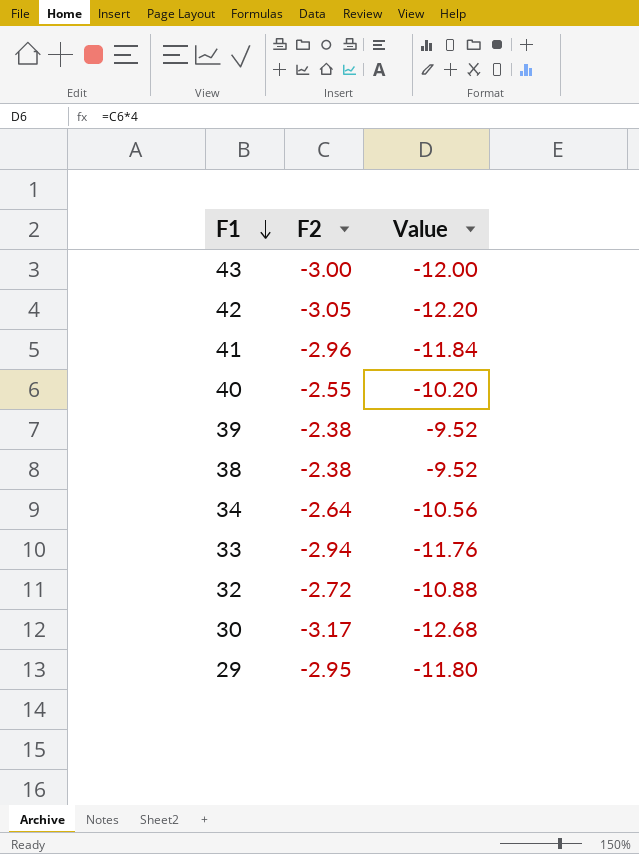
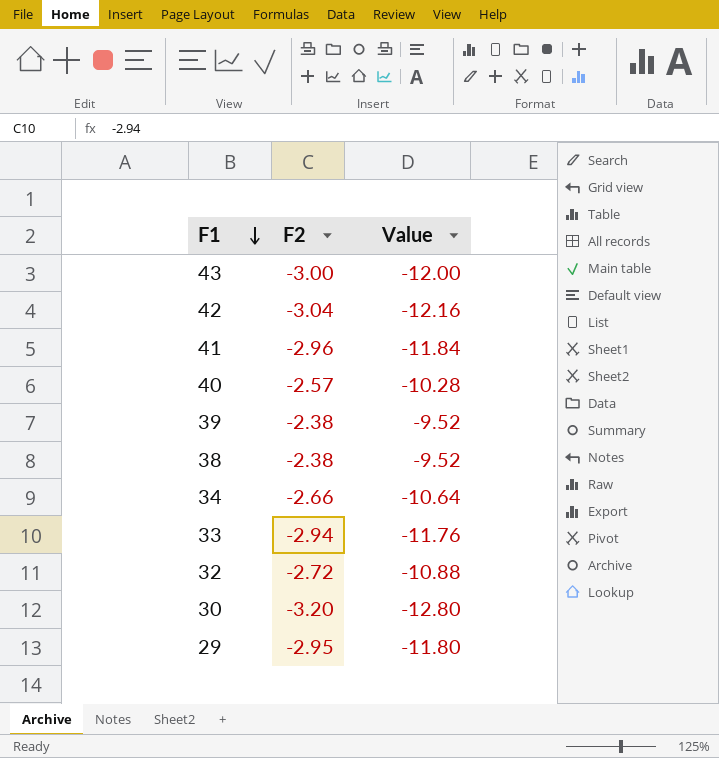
42 | F2: -3.05 -> -3.04
42 | Value: -12.20 -> -12.16
40 | F2: -2.55 -> -2.57
40 | Value: -10.20 -> -10.28
34 | F2: -2.64 -> -2.66
34 | Value: -10.56 -> -10.64
30 | F2: -3.17 -> -3.20
30 | Value: -12.68 -> -12.80

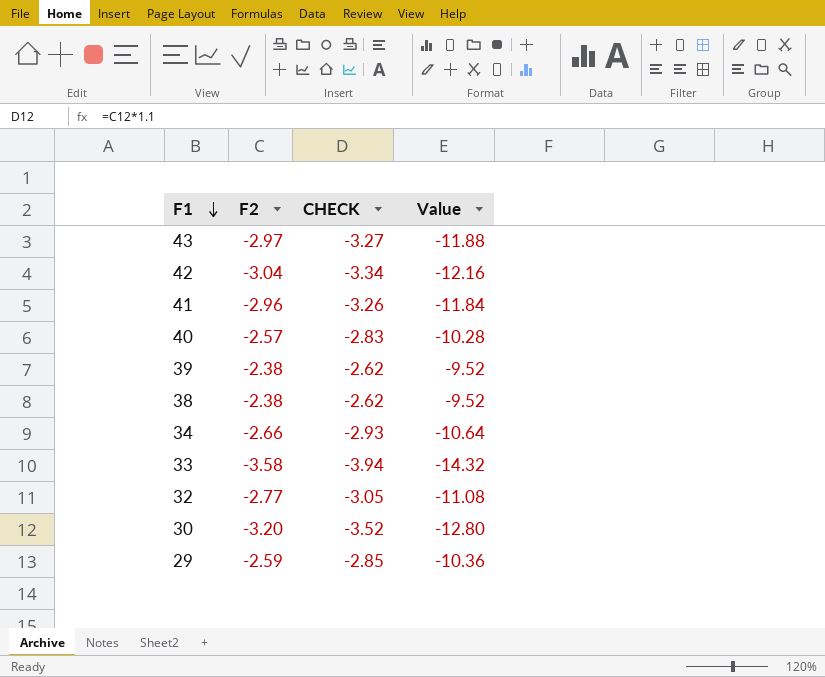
column CHECK | formula: none -> [F2] * 1.1
43 | F2: -3.00 -> -2.97
43 | Value: -12.00 -> -11.88
33 | F2: -2.94 -> -3.58
33 | Value: -11.76 -> -14.32
32 | F2: -2.72 -> -2.77
32 | Value: -10.88 -> -11.08
29 | F2: -2.95 -> -2.59
29 | Value: -11.80 -> -10.36

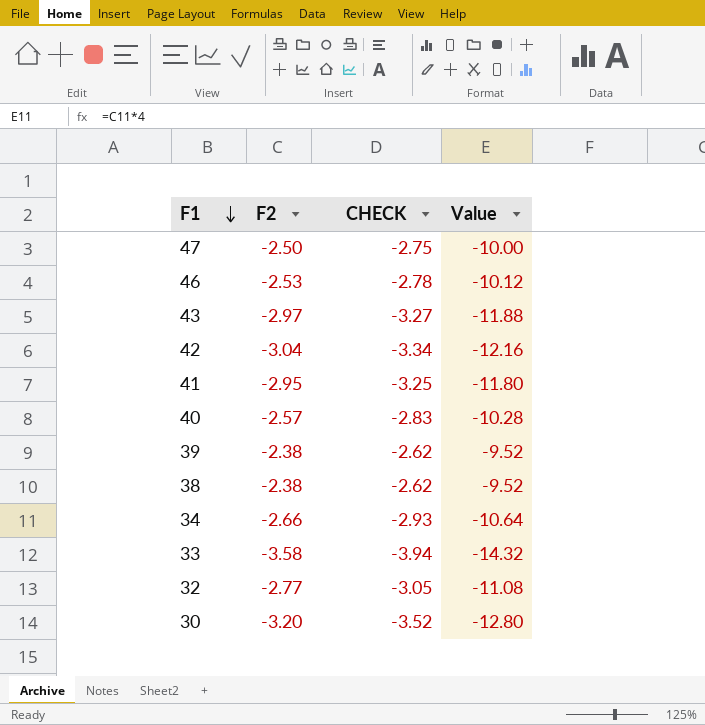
row 29: -2.59 | -2.85 | -10.36 -> none
row 47: none -> -2.50 | -2.75 | -10.00
row 46: none -> -2.53 | -2.78 | -10.12
41 | F2: -2.96 -> -2.95
41 | CHECK: -3.26 -> -3.25
41 | Value: -11.84 -> -11.80

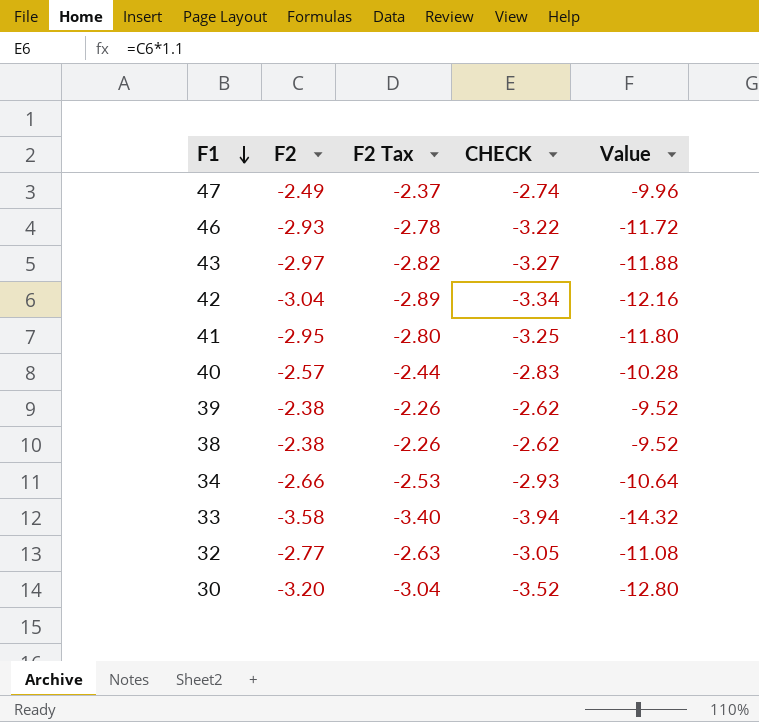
column F2 Tax | formula: none -> [F2] * 0.95
47 | F2: -2.50 -> -2.49
47 | CHECK: -2.75 -> -2.74
47 | Value: -10.00 -> -9.96
46 | F2: -2.53 -> -2.93
46 | CHECK: -2.78 -> -3.22
46 | Value: -10.12 -> -11.72

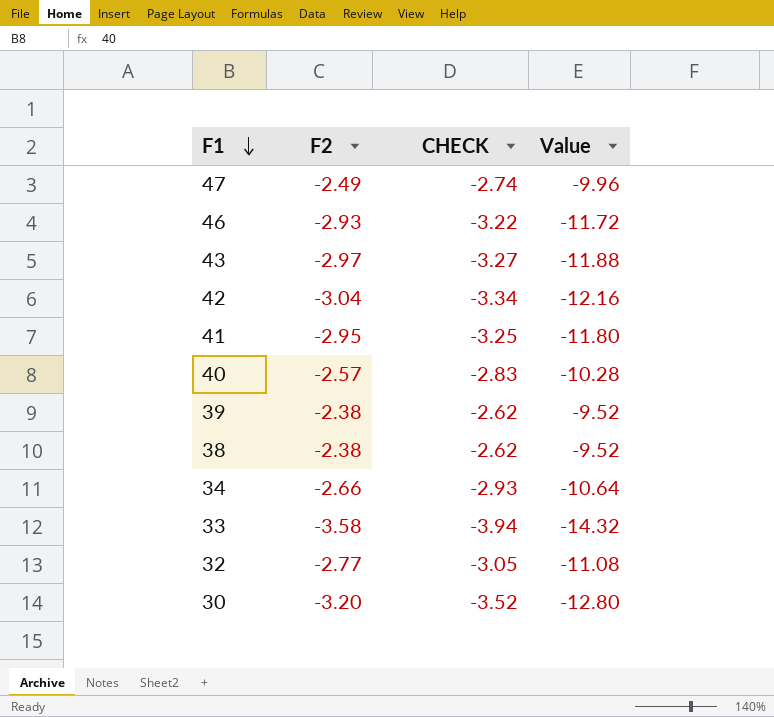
column F2 Tax | formula: [F2] * 0.95 -> none

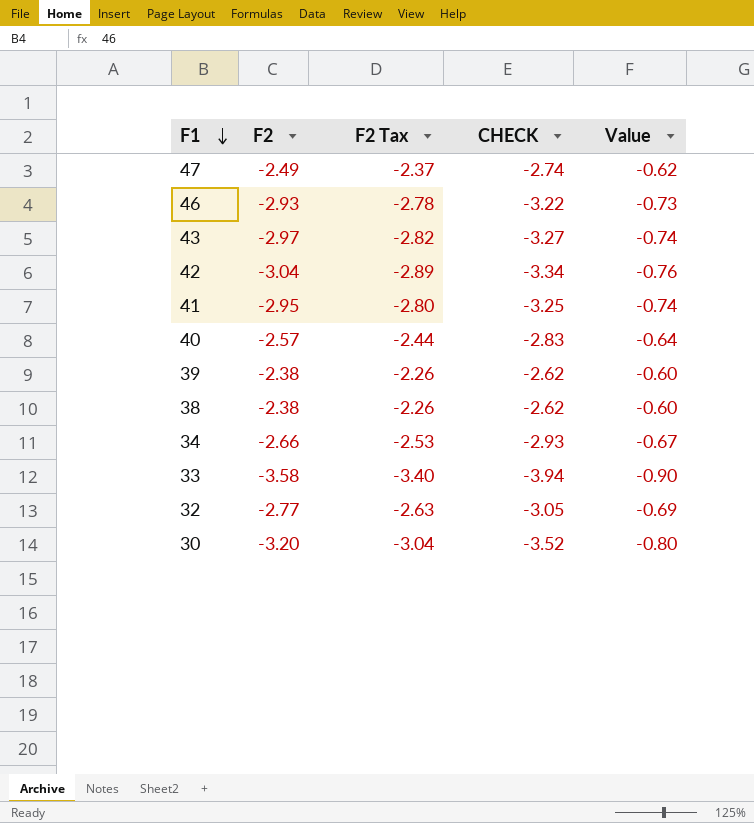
column F2 Tax | formula: none -> [F2] * 0.95
column Value | formula: [F2] * 4 -> [F2] * 0.25

